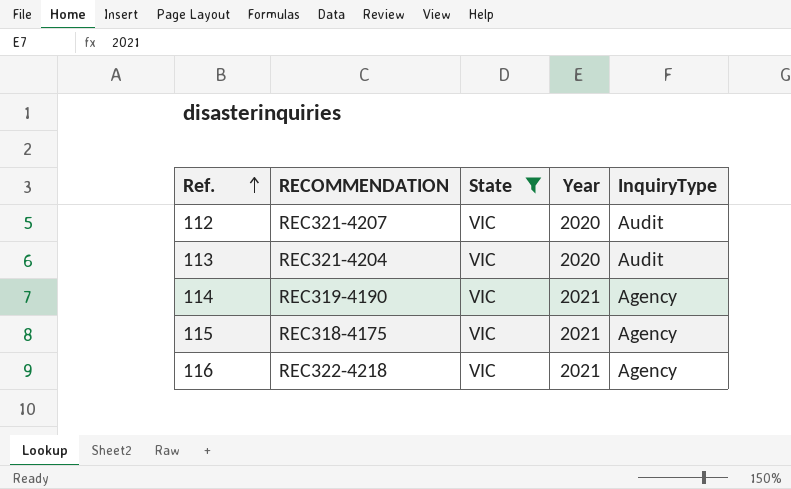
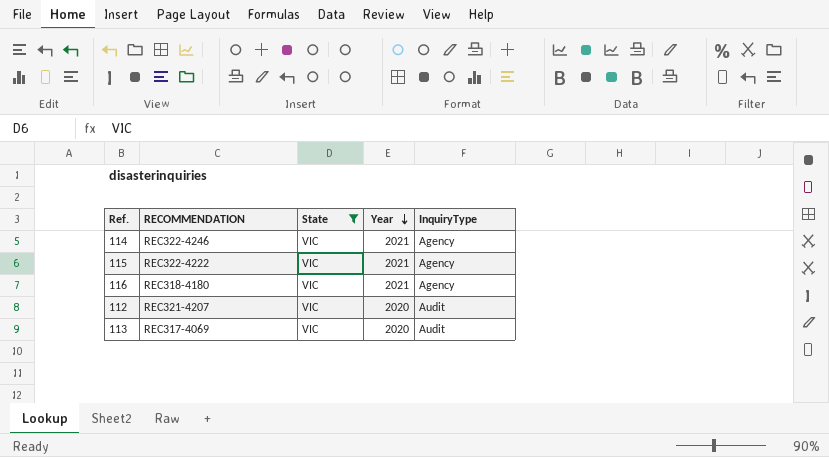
row order: Ref. ascending -> Year descending
114 | RECOMMENDATION: REC319-4190 -> REC322-4246
115 | RECOMMENDATION: REC318-4175 -> REC322-4222
116 | RECOMMENDATION: REC322-4218 -> REC318-4180
113 | RECOMMENDATION: REC321-4204 -> REC317-4069

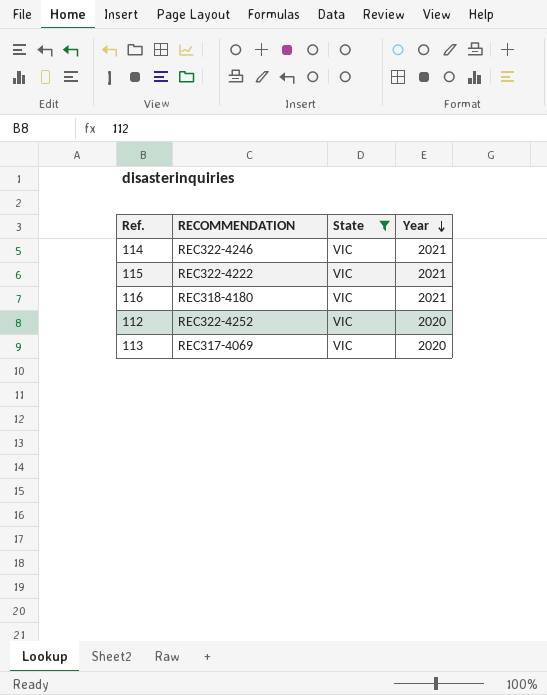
column InquiryType | position: 5 -> none
112 | RECOMMENDATION: REC321-4207 -> REC322-4252

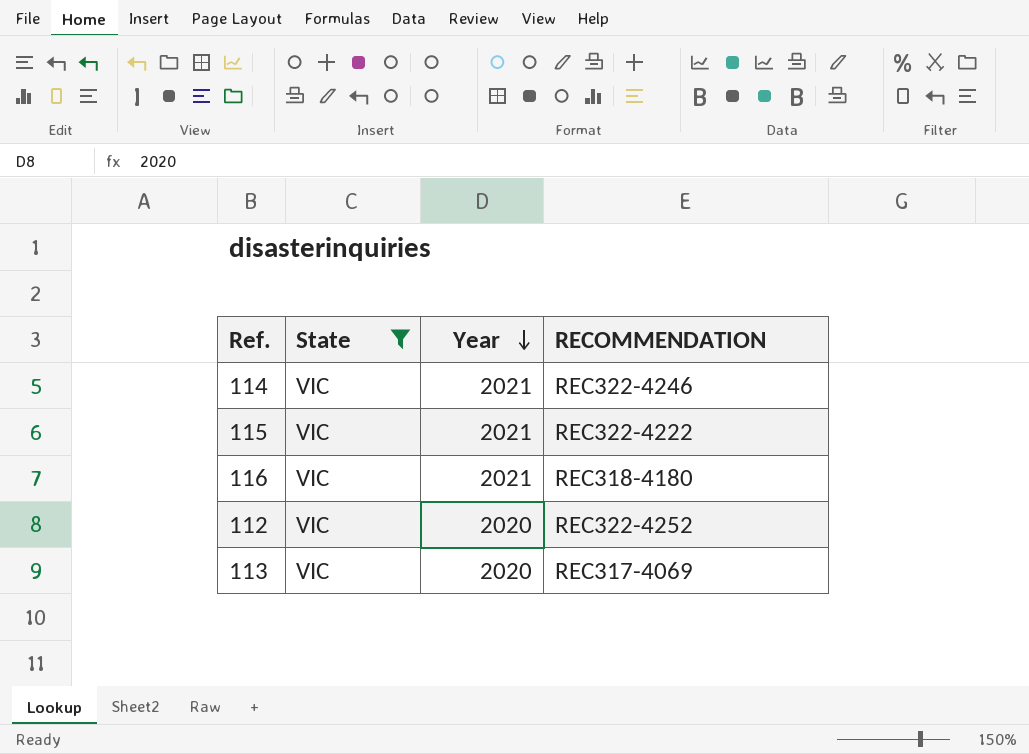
column RECOMMENDATION | position: 2 -> 4

